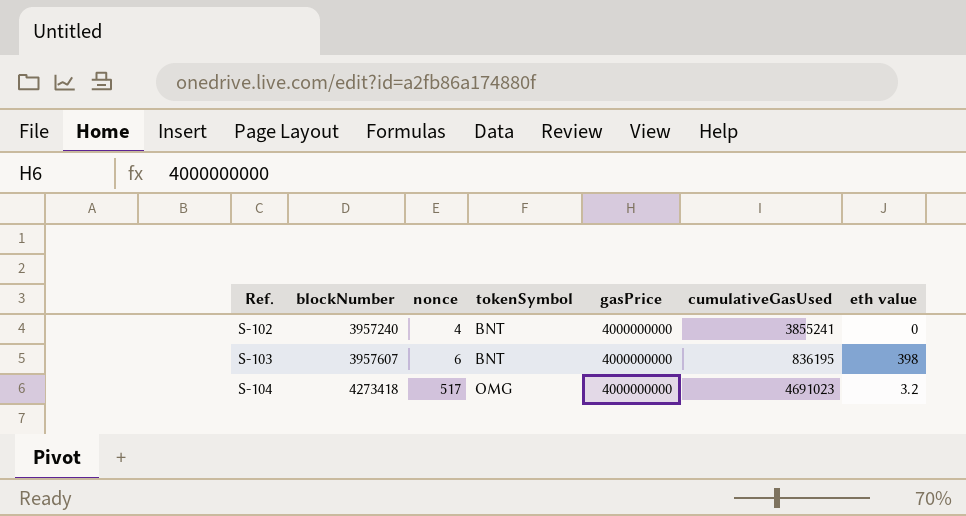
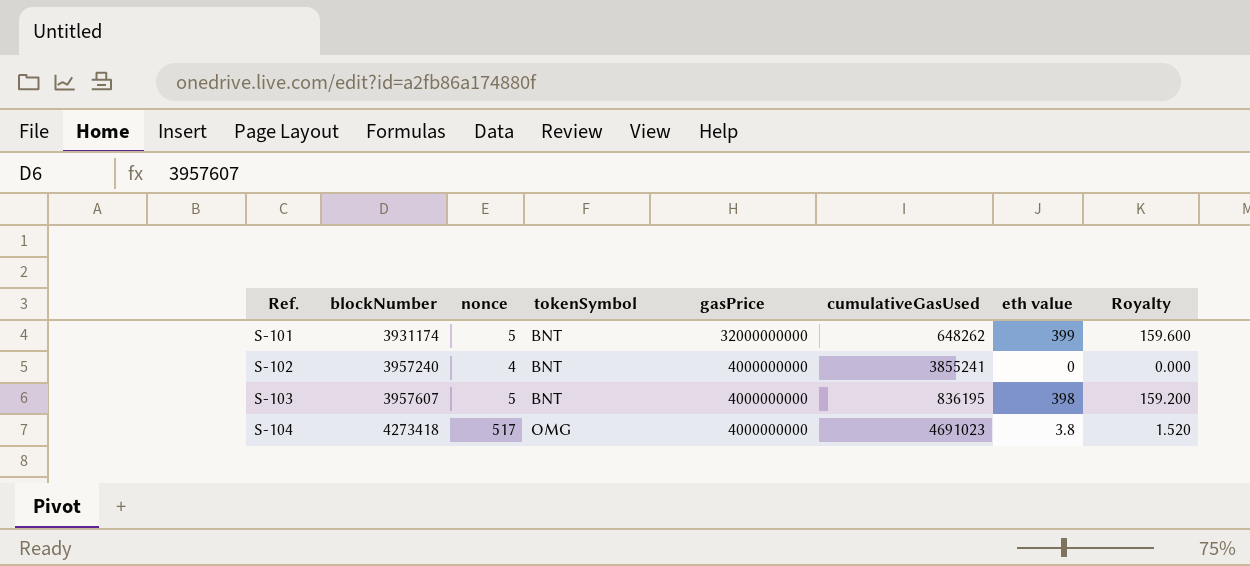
column Royalty | formula: none -> [eth value] * 0.4
row S-101: none -> 3931174 | 5 | BNT | 32000000000 | 648262 | 399 | 159.600
S-103 | nonce: 6 -> 5
S-104 | eth value: 3.2 -> 3.8

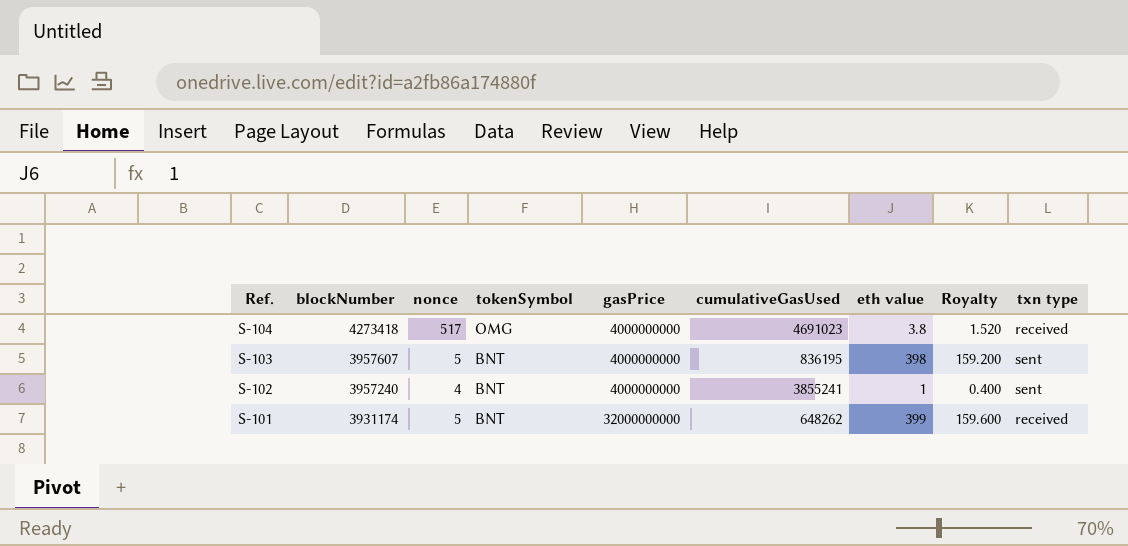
row order: Ref. ascending -> Ref. descending
column txn type | position: none -> 9
S-102 | eth value: 0 -> 1
S-102 | Royalty: 0.000 -> 0.400

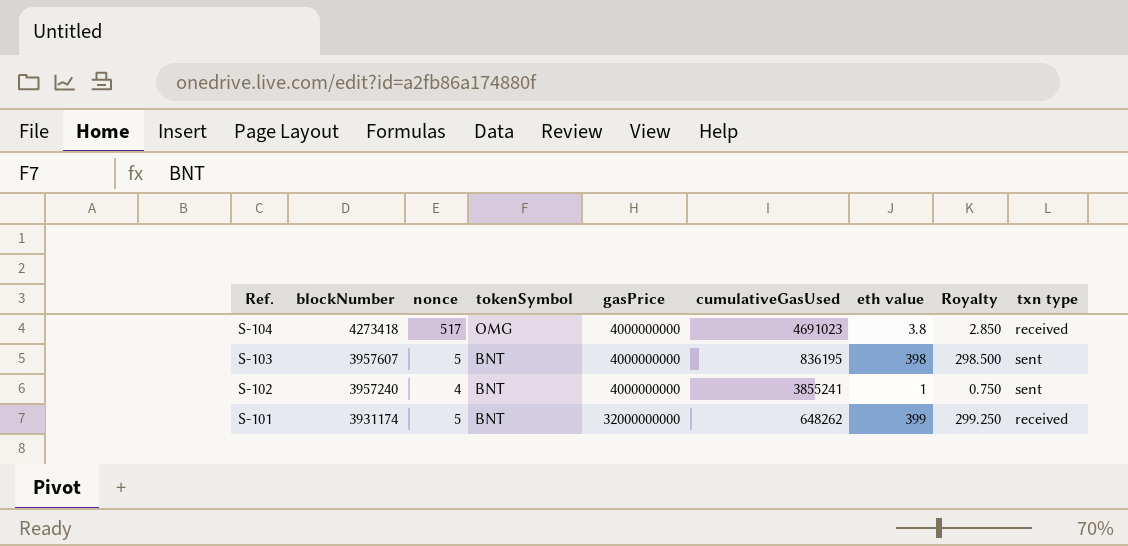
column Royalty | formula: [eth value] * 0.4 -> [eth value] * 0.75

